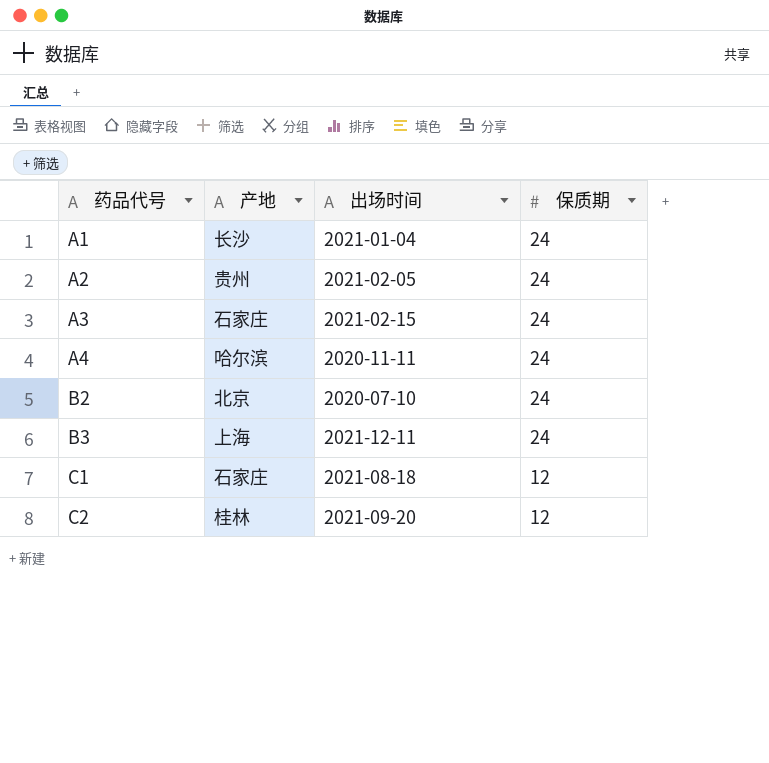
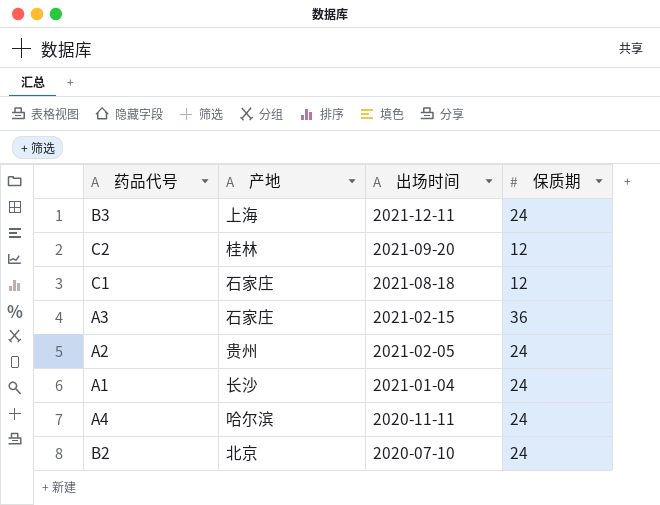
row order: 药品代号 ascending -> 出场时间 descending
A3 | 保质期: 24 -> 36

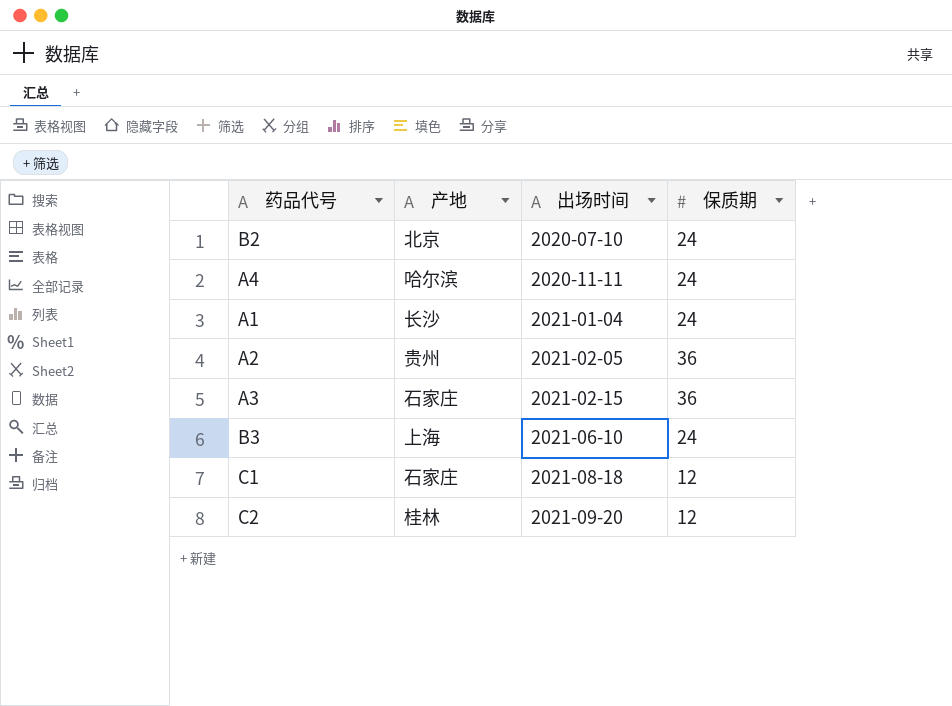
row order: 出场时间 descending -> 出场时间 ascending
A2 | 保质期: 24 -> 36
B3 | 出场时间: 2021-12-11 -> 2021-06-10

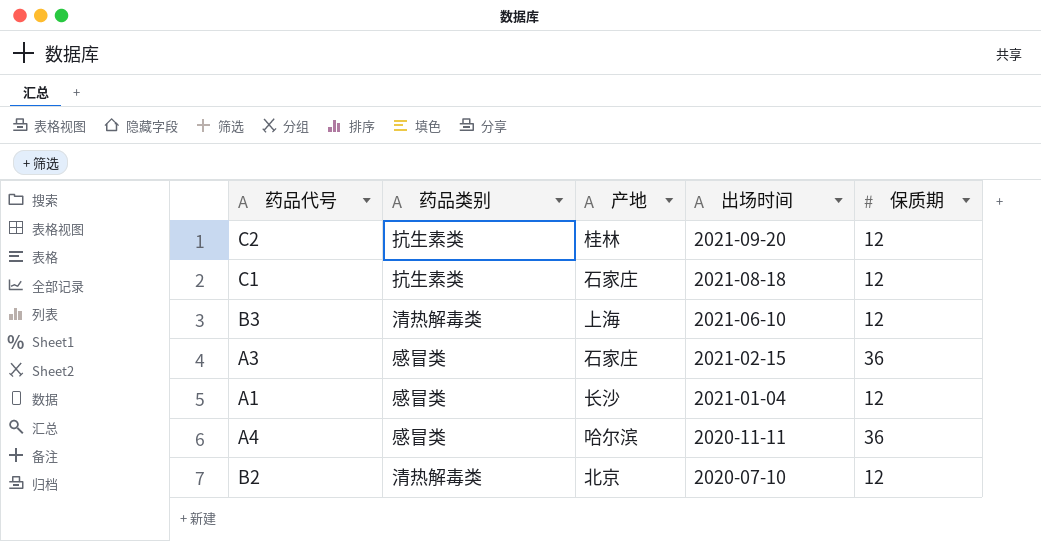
row order: 出场时间 ascending -> 出场时间 descending
column 药品类别 | position: none -> 2
row A2: 贵州 | 2021-02-05 | 36 -> none
B3 | 保质期: 24 -> 12
A1 | 保质期: 24 -> 12
A4 | 保质期: 24 -> 36
B2 | 保质期: 24 -> 12

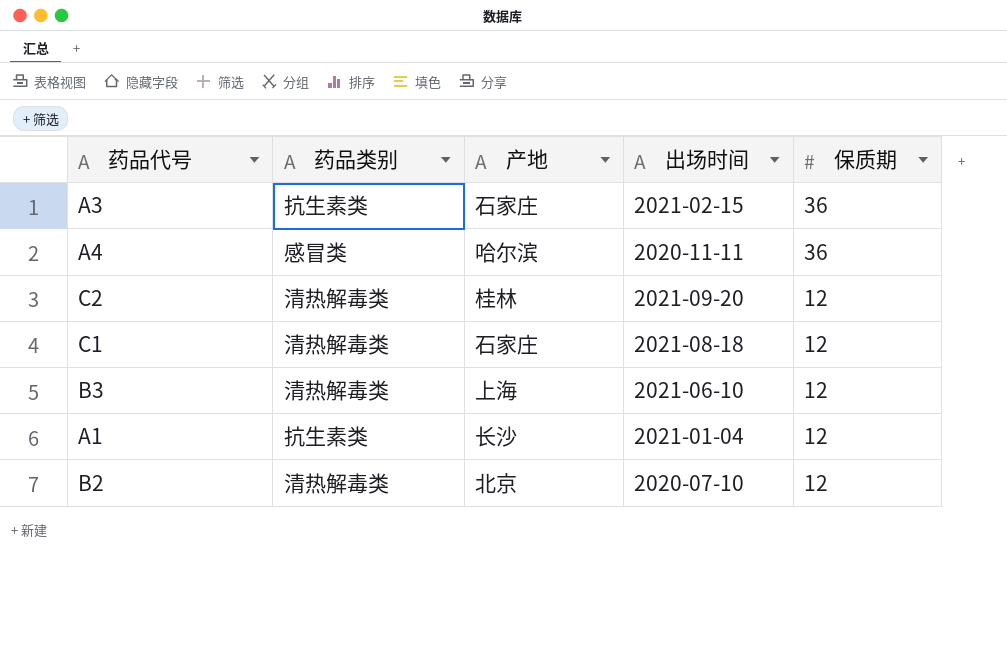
row order: 出场时间 descending -> 保质期 descending
A3 | 药品类别: 感冒类 -> 抗生素类
C2 | 药品类别: 抗生素类 -> 清热解毒类
C1 | 药品类别: 抗生素类 -> 清热解毒类
A1 | 药品类别: 感冒类 -> 抗生素类

